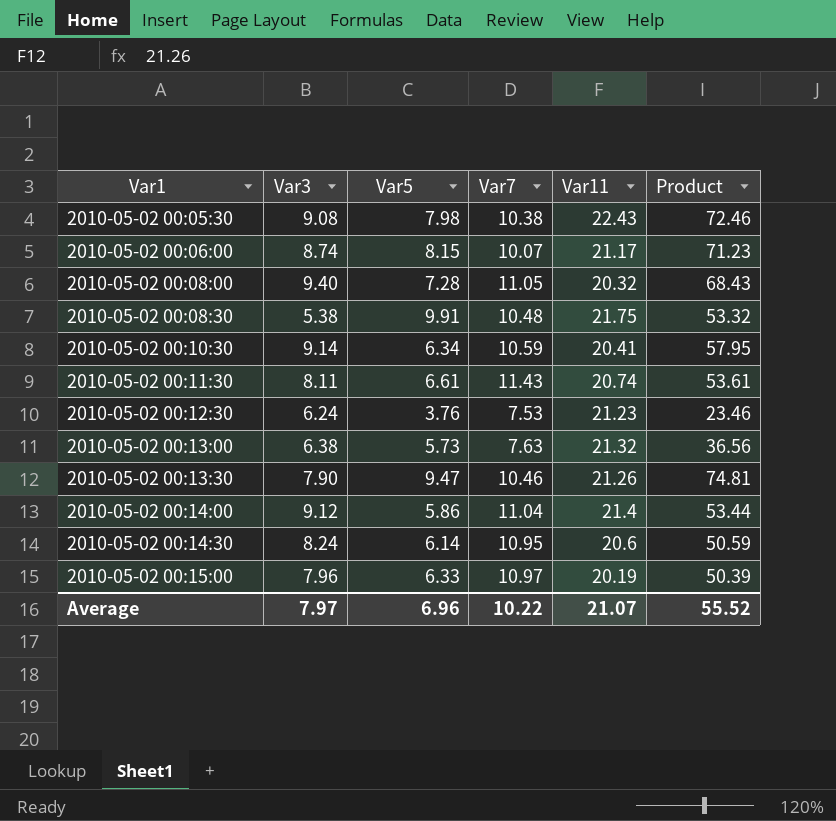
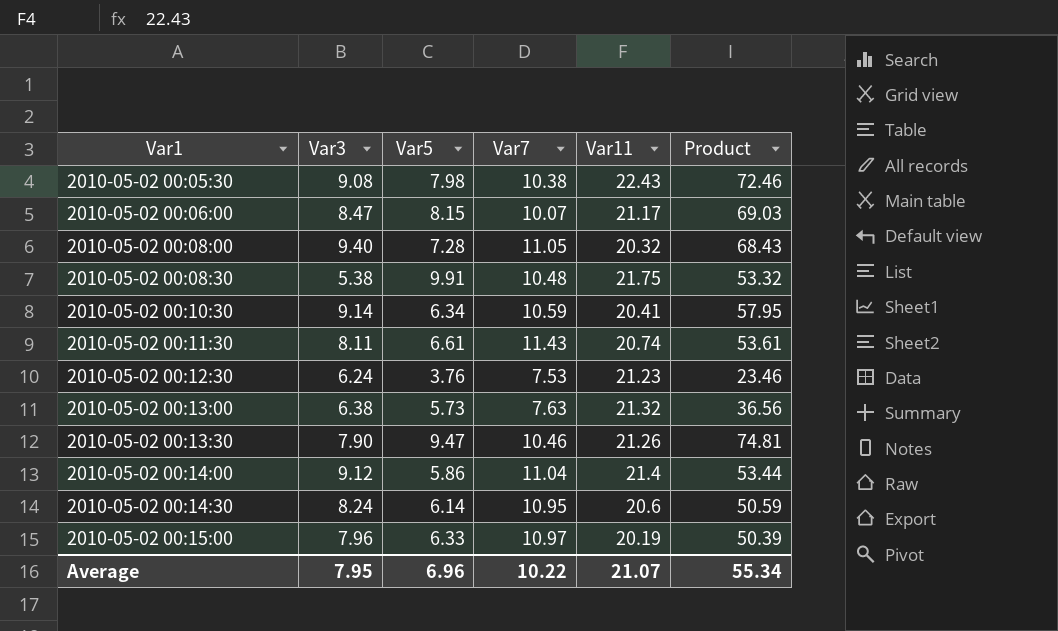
2010-05-02 00:06:00 | Var3: 8.74 -> 8.47
2010-05-02 00:06:00 | Product: 71.23 -> 69.03
Average | Var3: 7.97 -> 7.95
Average | Product: 55.52 -> 55.34

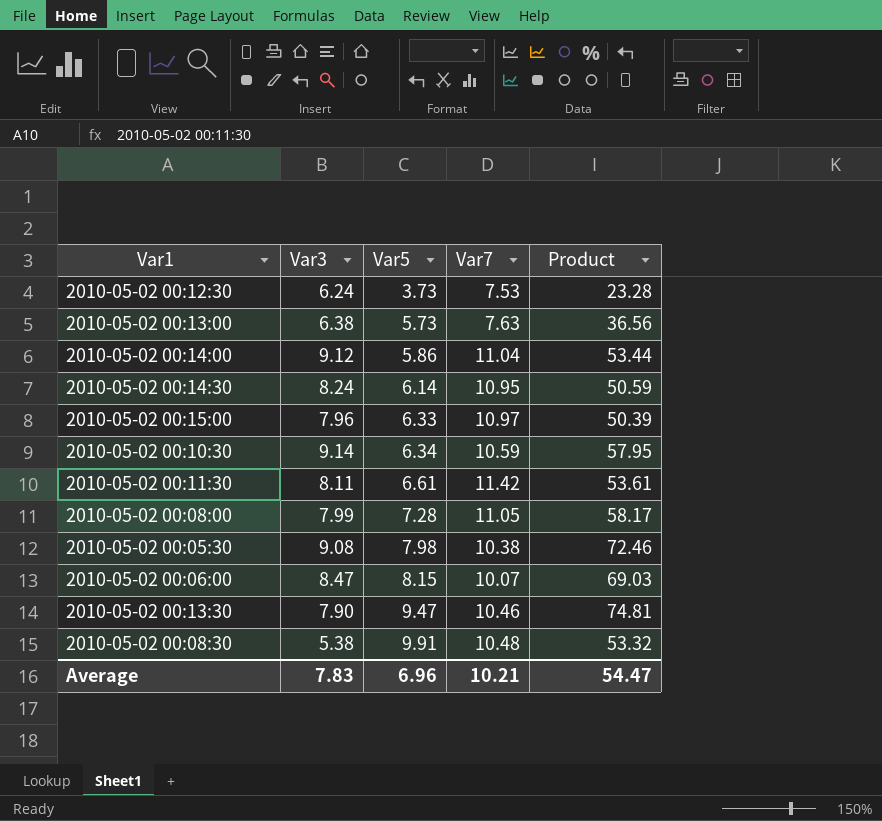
row order: Var1 ascending -> Var5 ascending
column Var11 | position: 5 -> none
2010-05-02 00:12:30 | Var5: 3.76 -> 3.73
2010-05-02 00:12:30 | Product: 23.46 -> 23.28
2010-05-02 00:11:30 | Var7: 11.43 -> 11.42
2010-05-02 00:08:00 | Var3: 9.40 -> 7.99
2010-05-02 00:08:00 | Product: 68.43 -> 58.17
Average | Var3: 7.95 -> 7.83
Average | Var7: 10.22 -> 10.21
Average | Product: 55.34 -> 54.47

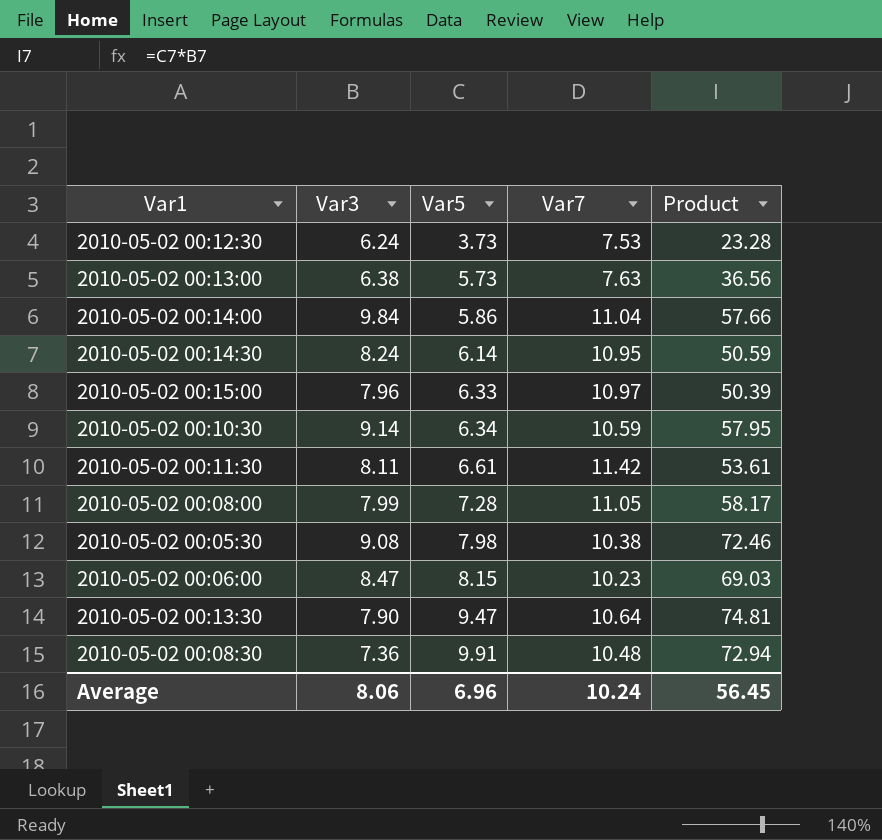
2010-05-02 00:14:00 | Var3: 9.12 -> 9.84
2010-05-02 00:14:00 | Product: 53.44 -> 57.66
2010-05-02 00:06:00 | Var7: 10.07 -> 10.23
2010-05-02 00:13:30 | Var7: 10.46 -> 10.64
2010-05-02 00:08:30 | Var3: 5.38 -> 7.36
2010-05-02 00:08:30 | Product: 53.32 -> 72.94
Average | Var3: 7.83 -> 8.06
Average | Var7: 10.21 -> 10.24
Average | Product: 54.47 -> 56.45

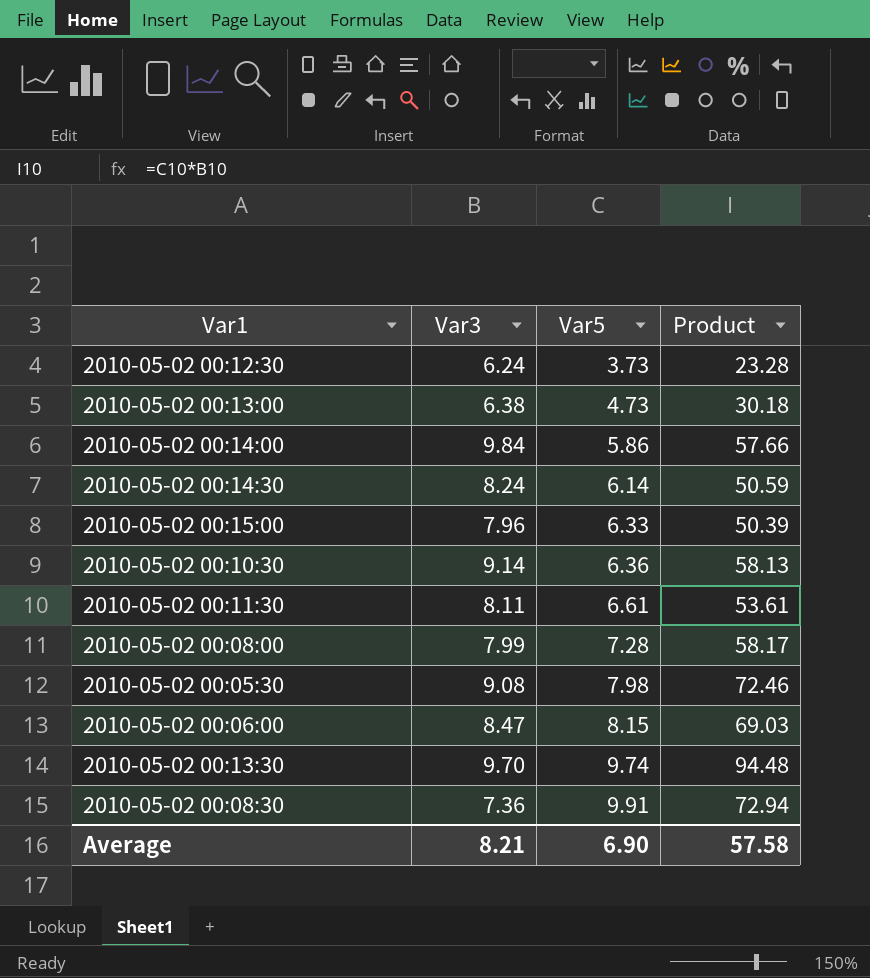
column Var7 | position: 4 -> none
2010-05-02 00:13:00 | Var5: 5.73 -> 4.73
2010-05-02 00:13:00 | Product: 36.56 -> 30.18
2010-05-02 00:10:30 | Var5: 6.34 -> 6.36
2010-05-02 00:10:30 | Product: 57.95 -> 58.13
2010-05-02 00:13:30 | Var3: 7.90 -> 9.70
2010-05-02 00:13:30 | Var5: 9.47 -> 9.74
2010-05-02 00:13:30 | Product: 74.81 -> 94.48
Average | Var3: 8.06 -> 8.21
Average | Var5: 6.96 -> 6.90
Average | Product: 56.45 -> 57.58

